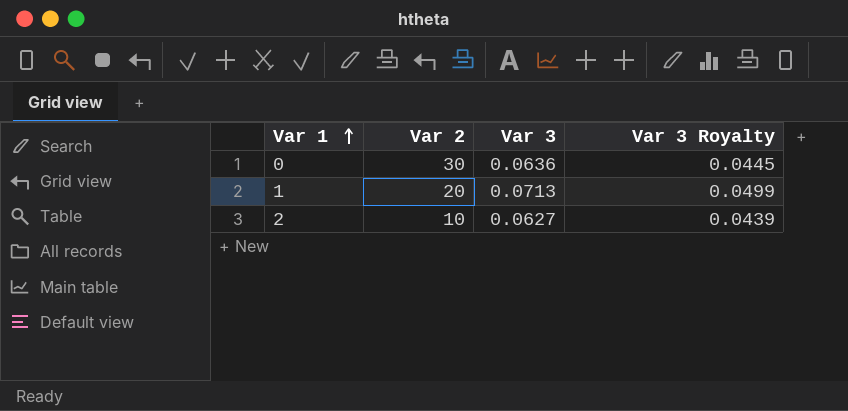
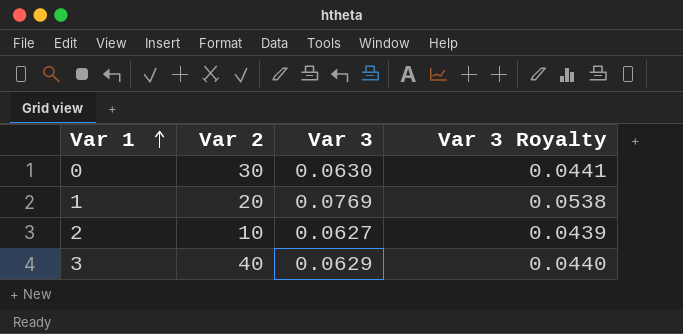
0 | Var 3: 0.0636 -> 0.0630
0 | Var 3 Royalty: 0.0445 -> 0.0441
1 | Var 3: 0.0713 -> 0.0769
1 | Var 3 Royalty: 0.0499 -> 0.0538
row 3: none -> 40 | 0.0629 | 0.0440

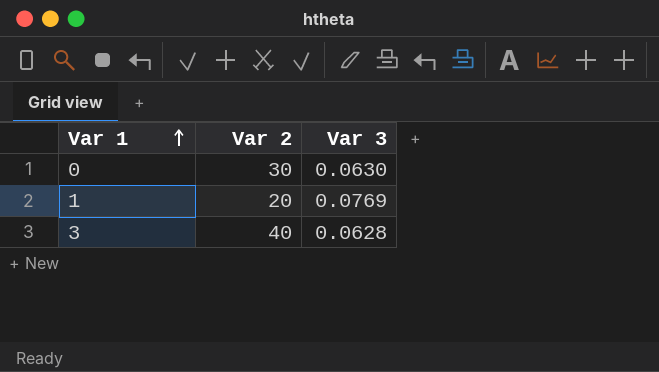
column Var 3 Royalty | formula: [Var 3] * 0.7 -> none
row 2: 10 | 0.0627 | 0.0439 -> none
3 | Var 3: 0.0629 -> 0.0628

